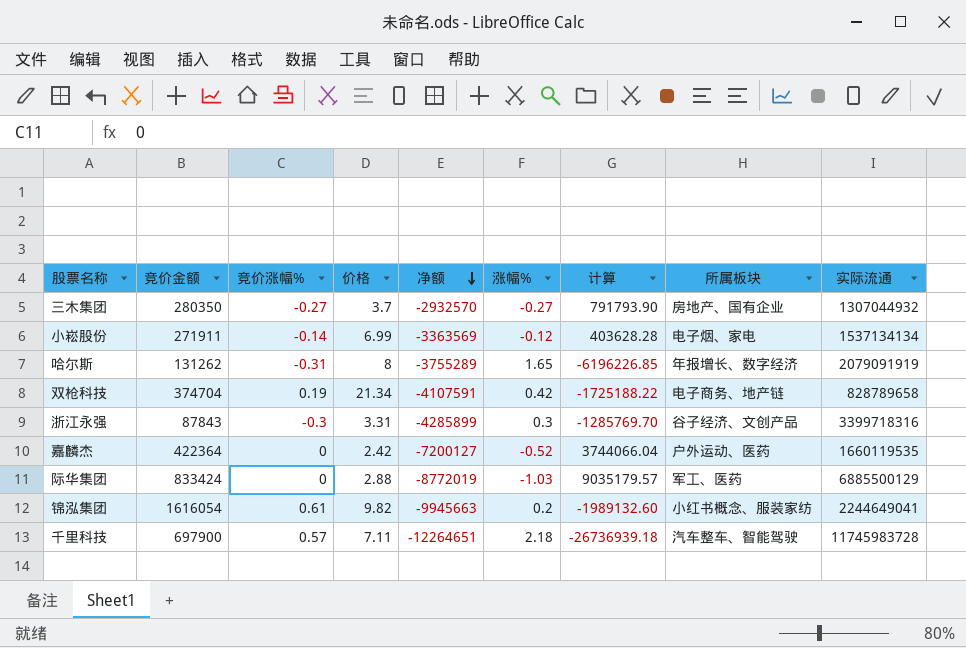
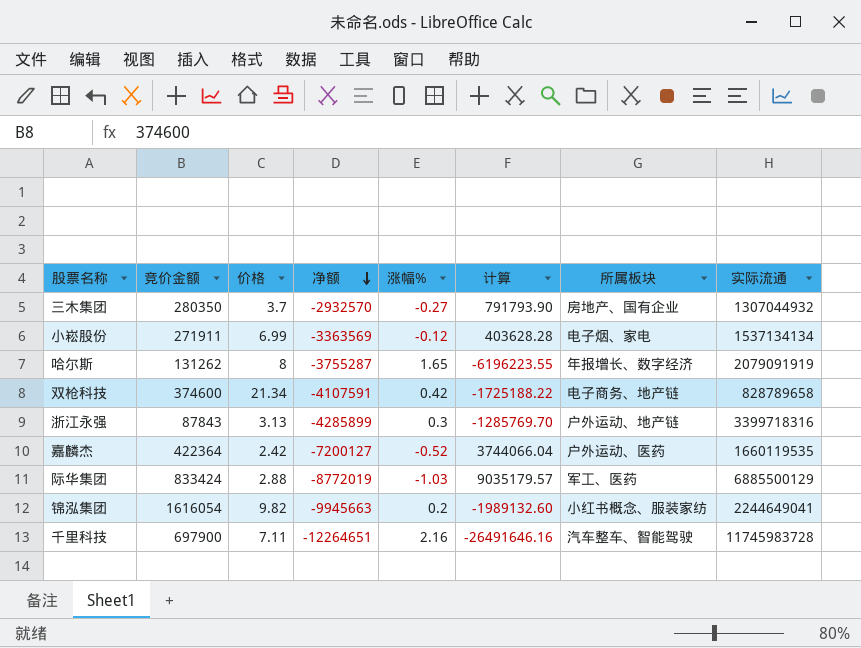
column 竞价涨幅% | position: 3 -> none
哈尔斯 | 净额: -3755289 -> -3755287
哈尔斯 | 计算: -6196226.85 -> -6196223.55
双枪科技 | 竞价金额: 374704 -> 374600
浙江永强 | 价格: 3.31 -> 3.13
浙江永强 | 所属板块: 谷子经济、文创产品 -> 户外运动、地产链
千里科技 | 涨幅%: 2.18 -> 2.16
千里科技 | 计算: -26736939.18 -> -26491646.16

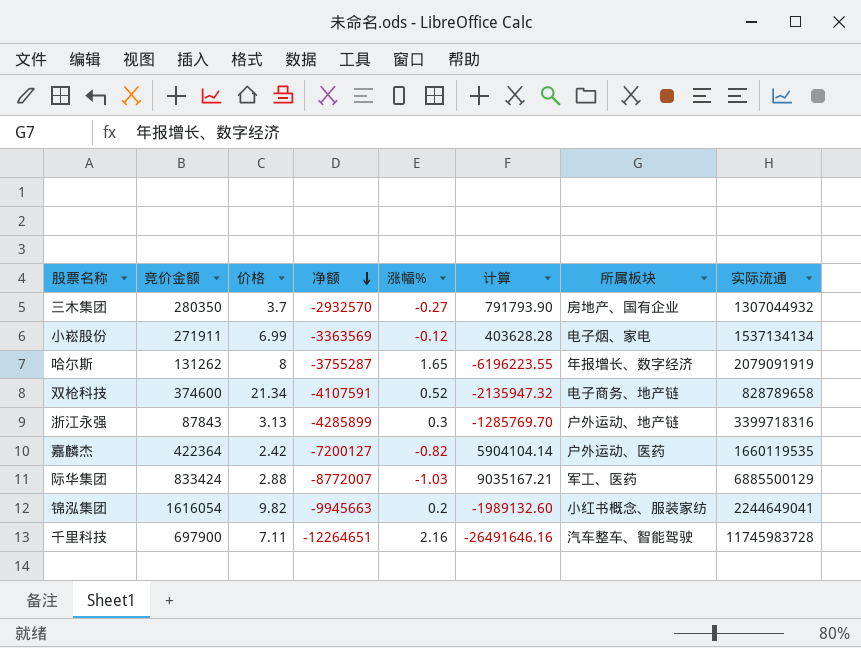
双枪科技 | 涨幅%: 0.42 -> 0.52
双枪科技 | 计算: -1725188.22 -> -2135947.32
嘉麟杰 | 涨幅%: -0.52 -> -0.82
嘉麟杰 | 计算: 3744066.04 -> 5904104.14
际华集团 | 净额: -8772019 -> -8772007
际华集团 | 计算: 9035179.57 -> 9035167.21

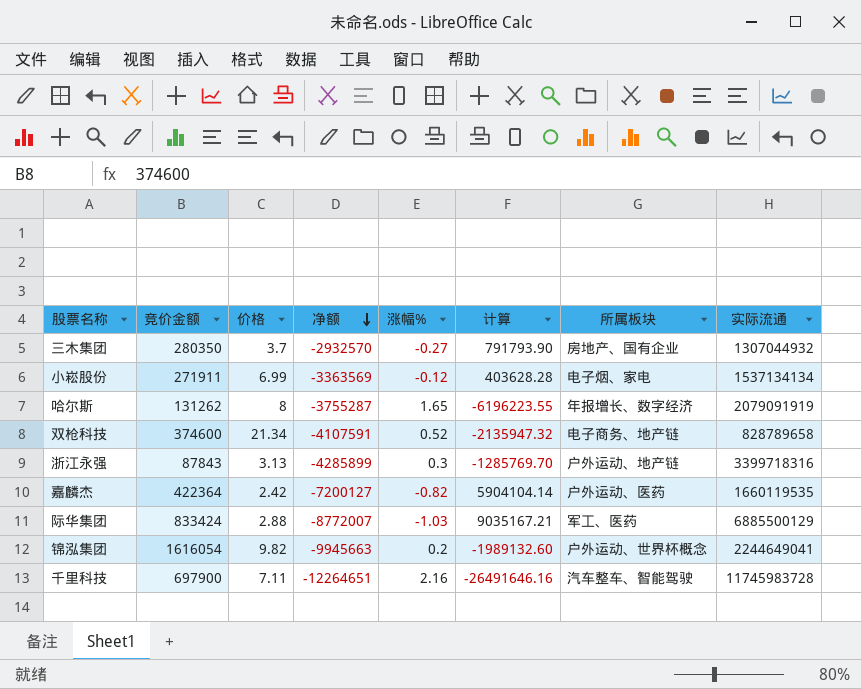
锦泓集团 | 所属板块: 小红书概念、服装家纺 -> 户外运动、世界杯概念

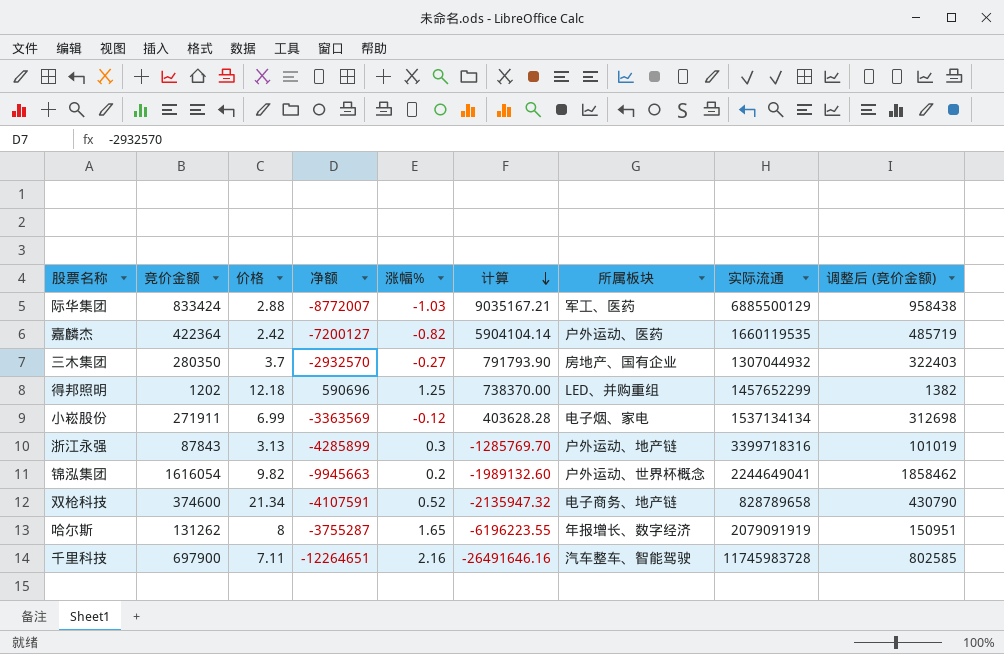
row order: 净额 descending -> 计算 descending
column 调整后 (竞价金额) | formula: none -> [竞价金额] * 1.15
row 得邦照明: none -> 1202 | 12.18 | 590696 | 1.25 | 738370.00 | LED、并购重组 | 1457652299 | 1382

